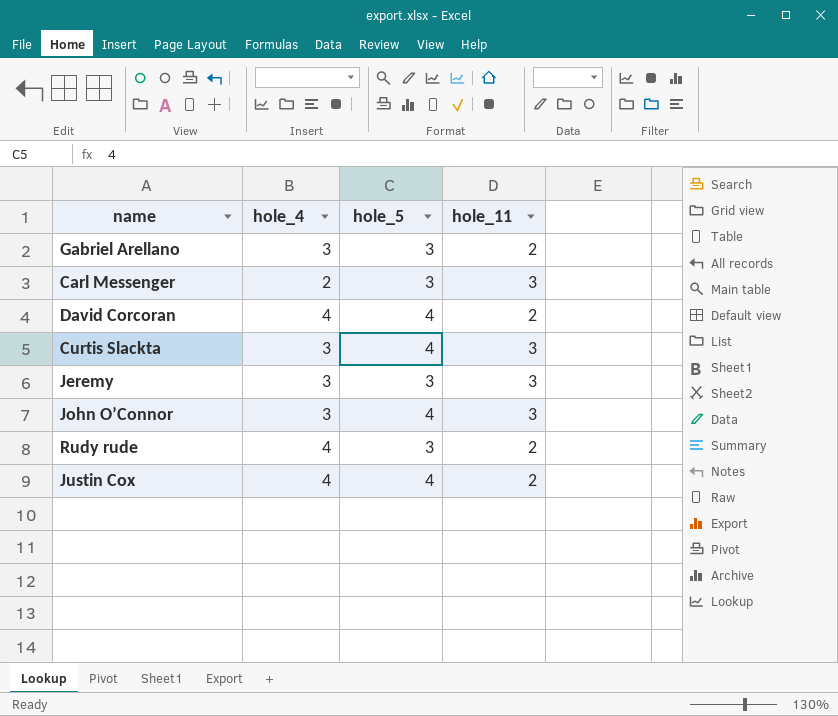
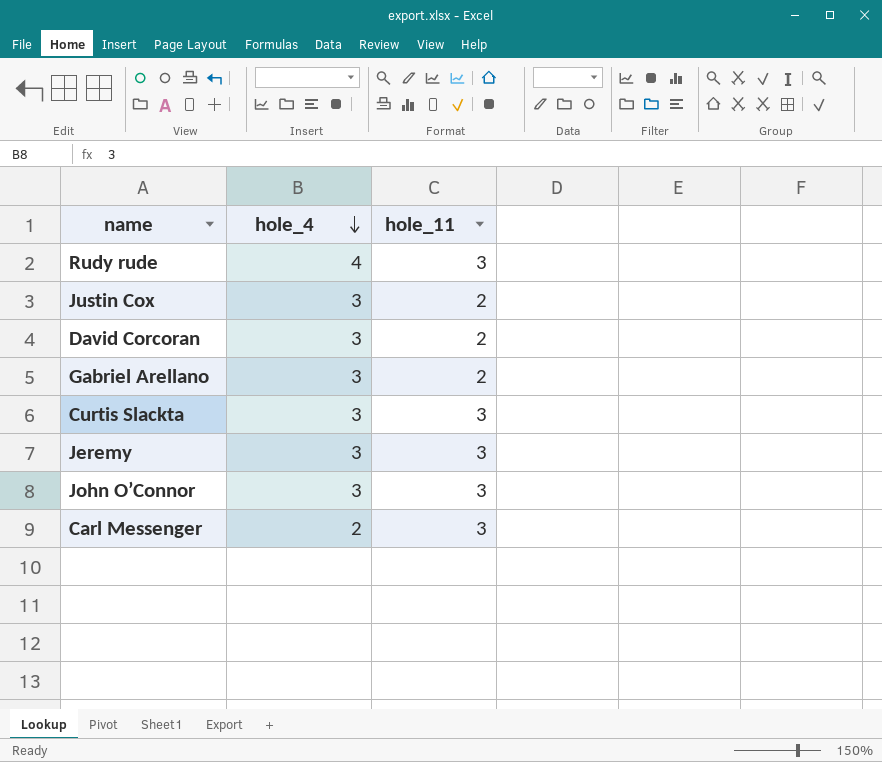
row order: none -> hole_4 descending
column hole_5 | position: 3 -> none
Rudy rude | hole_11: 2 -> 3
Justin Cox | hole_4: 4 -> 3
David Corcoran | hole_4: 4 -> 3

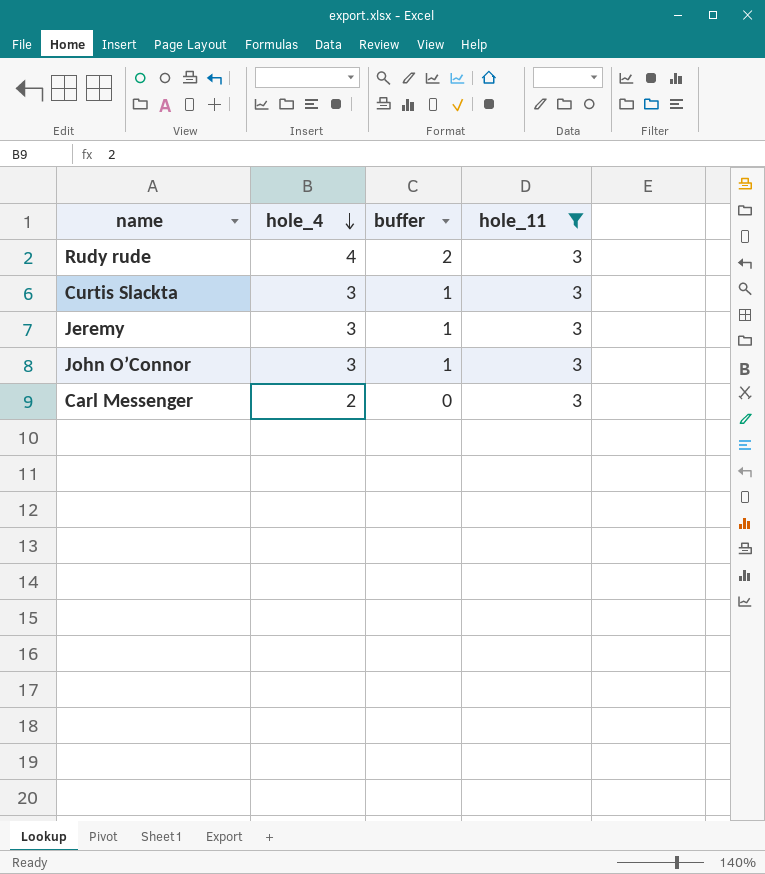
filter: none -> hole_11 = 3
column buffer | formula: none -> [hole_4] - 2

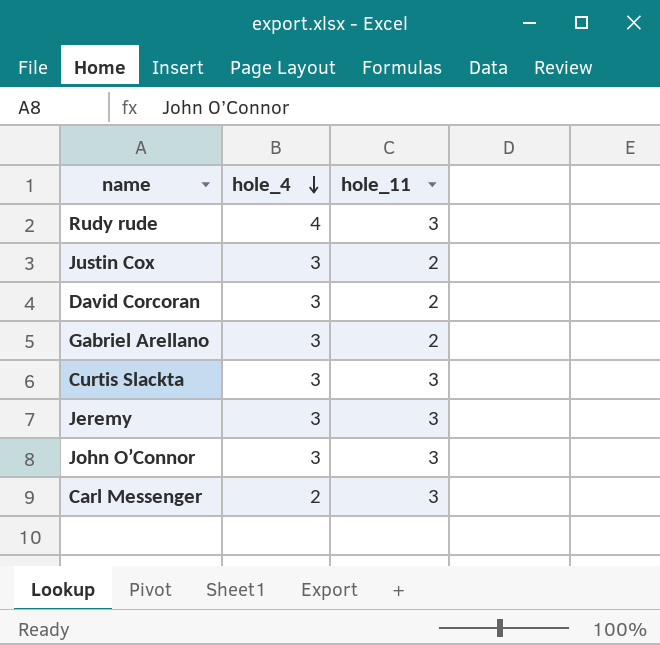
filter: hole_11 = 3 -> none
column buffer | formula: [hole_4] - 2 -> none

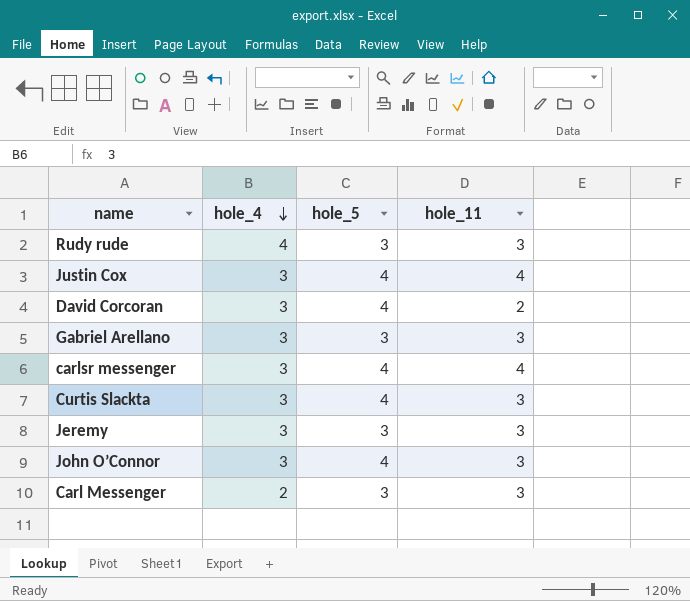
column hole_5 | position: none -> 3
Justin Cox | hole_11: 2 -> 4
Gabriel Arellano | hole_11: 2 -> 3
row carlsr messenger: none -> 3 | 4 | 4

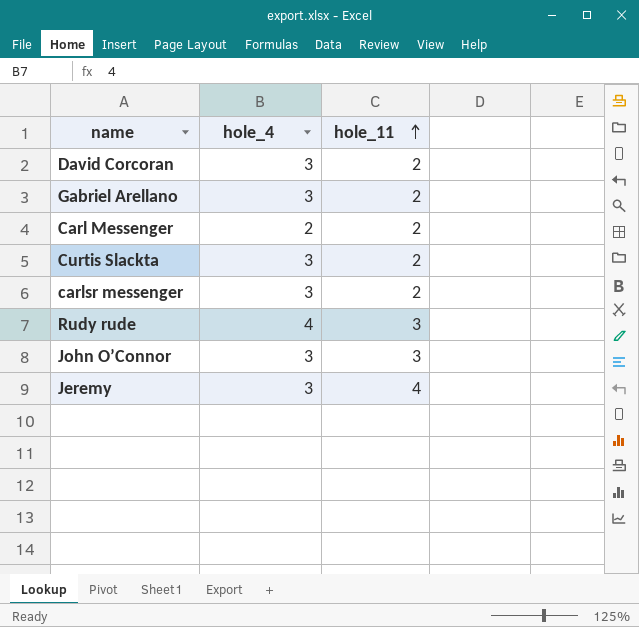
row order: hole_4 descending -> hole_11 ascending
column hole_5 | position: 3 -> none
row Justin Cox: 3 | 4 | 4 -> none
Gabriel Arellano | hole_11: 3 -> 2
Carl Messenger | hole_11: 3 -> 2
Curtis Slackta | hole_11: 3 -> 2
carlsr messenger | hole_11: 4 -> 2
Jeremy | hole_11: 3 -> 4

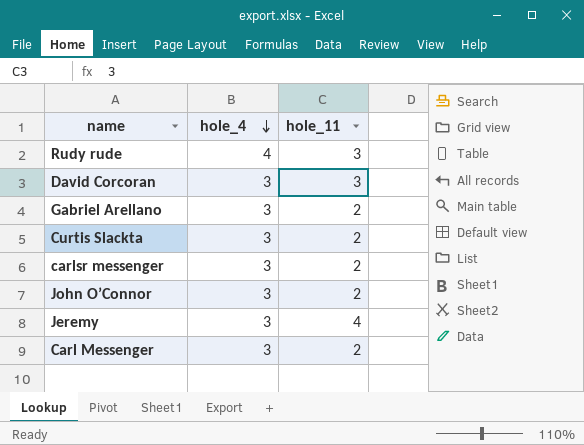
row order: hole_11 ascending -> hole_4 descending
David Corcoran | hole_11: 2 -> 3
John O’Connor | hole_11: 3 -> 2
Carl Messenger | hole_4: 2 -> 3

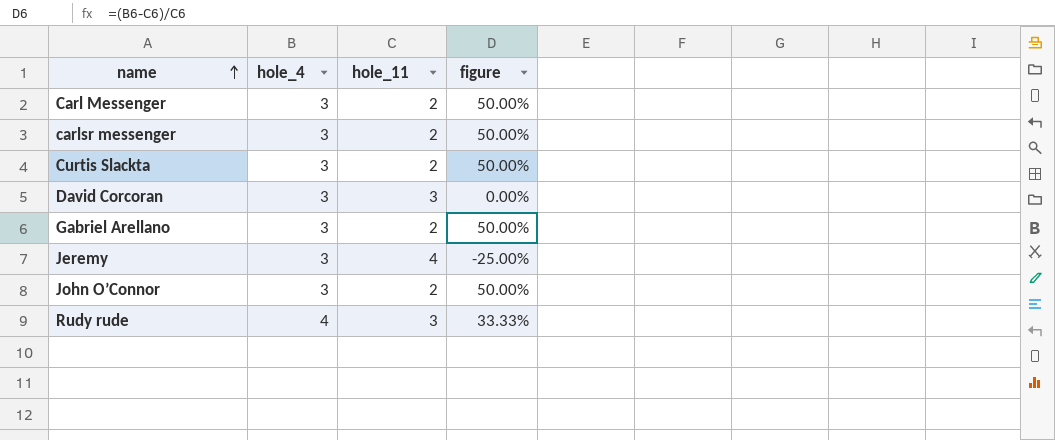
row order: hole_4 descending -> name ascending
column figure | formula: none -> ([hole_4] - [hole_11]) / [hole_11]

